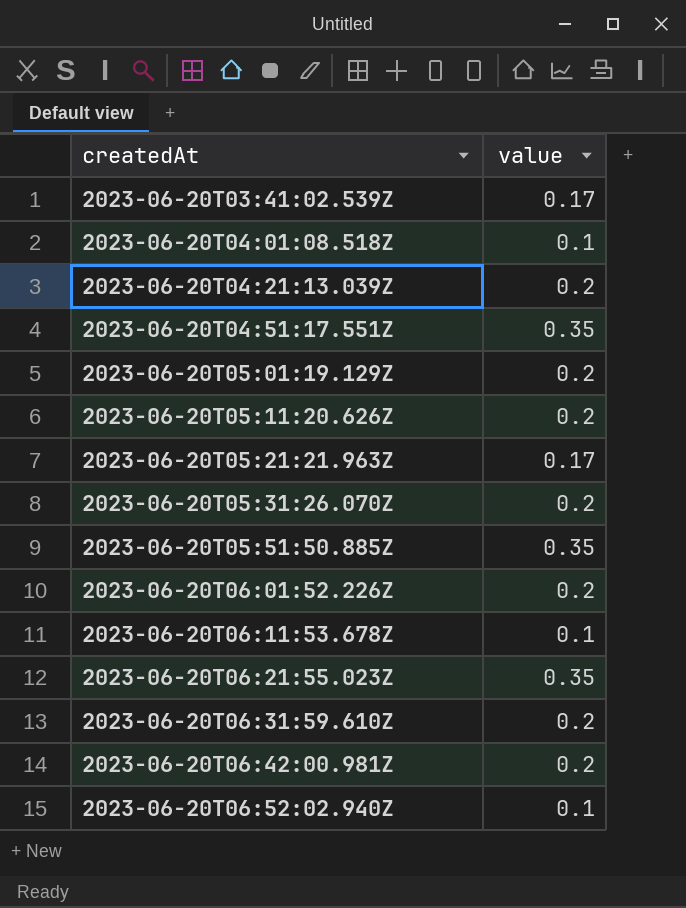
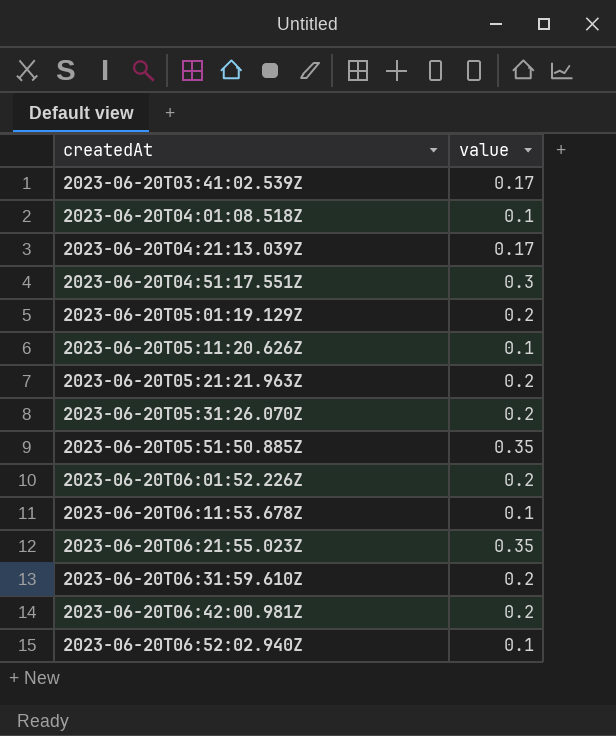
2023-06-20T04:21:13.039Z | value: 0.2 -> 0.17
2023-06-20T04:51:17.551Z | value: 0.35 -> 0.3
2023-06-20T05:11:20.626Z | value: 0.2 -> 0.1
2023-06-20T05:21:21.963Z | value: 0.17 -> 0.2

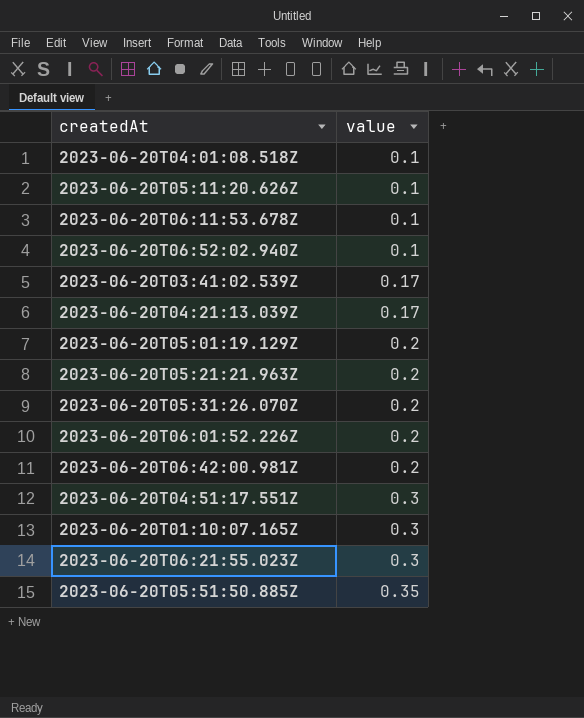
row order: createdAt ascending -> value ascending
row 2023-06-20T06:31:59.610Z: 0.2 -> none
row 2023-06-20T01:10:07.165Z: none -> 0.3
2023-06-20T06:21:55.023Z | value: 0.35 -> 0.3

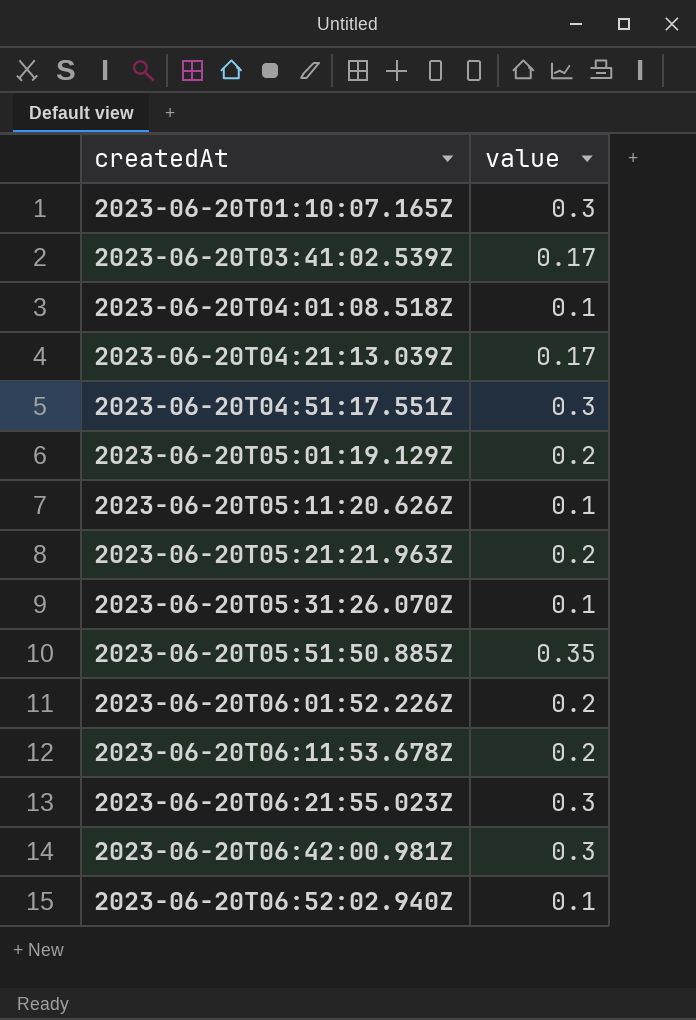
row order: value ascending -> createdAt ascending
2023-06-20T05:31:26.070Z | value: 0.2 -> 0.1
2023-06-20T06:11:53.678Z | value: 0.1 -> 0.2
2023-06-20T06:42:00.981Z | value: 0.2 -> 0.3

